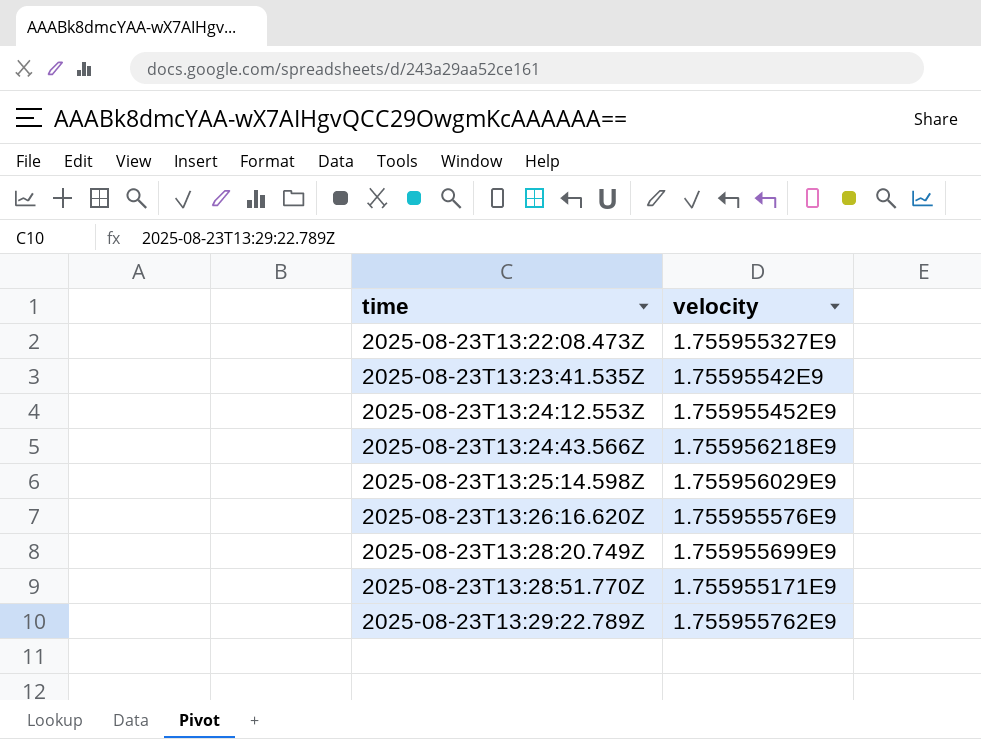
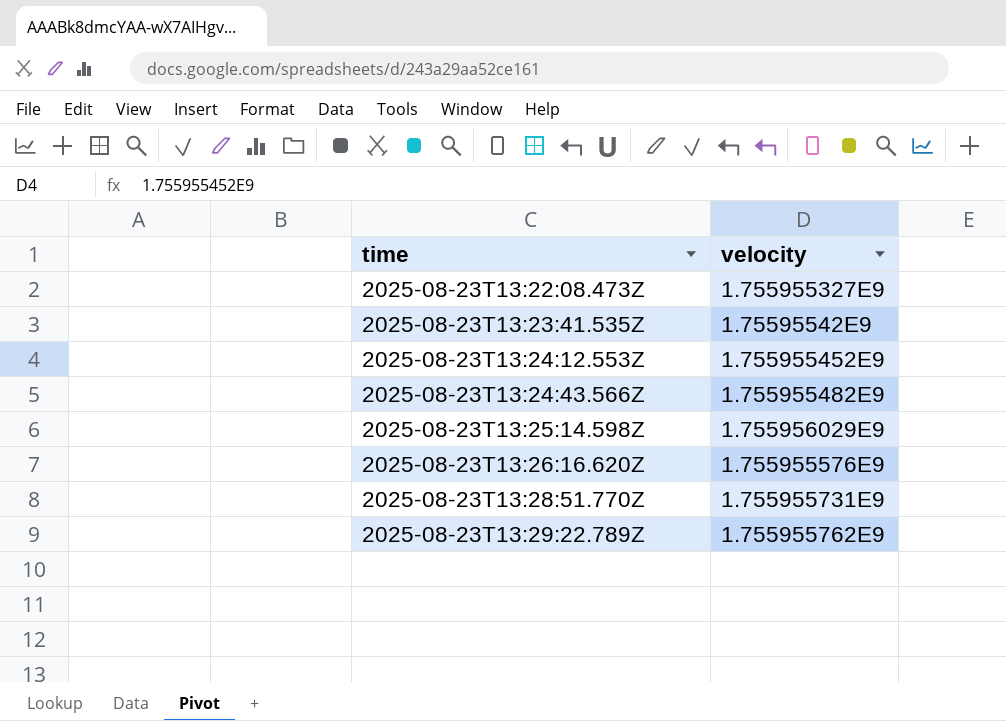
row 2025-08-23T13:28:20.749Z: 1.755955699E9 -> none
2025-08-23T13:24:43.566Z | velocity: 1.755956218E9 -> 1.755955482E9
2025-08-23T13:28:51.770Z | velocity: 1.755955171E9 -> 1.755955731E9

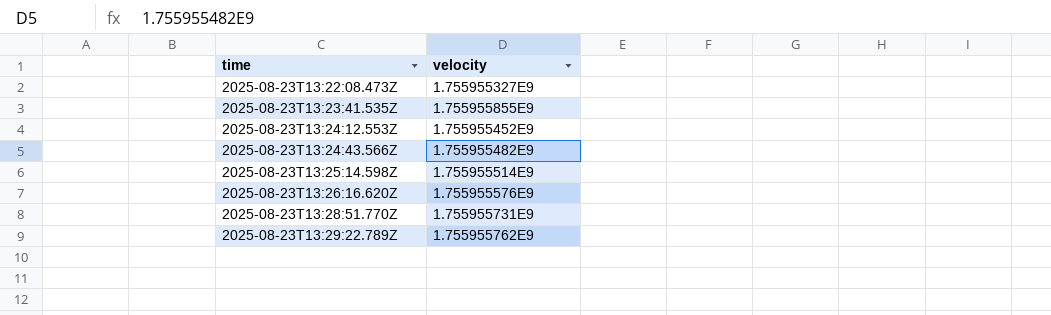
2025-08-23T13:23:41.535Z | velocity: 1.75595542E9 -> 1.755955855E9
2025-08-23T13:25:14.598Z | velocity: 1.755956029E9 -> 1.755955514E9

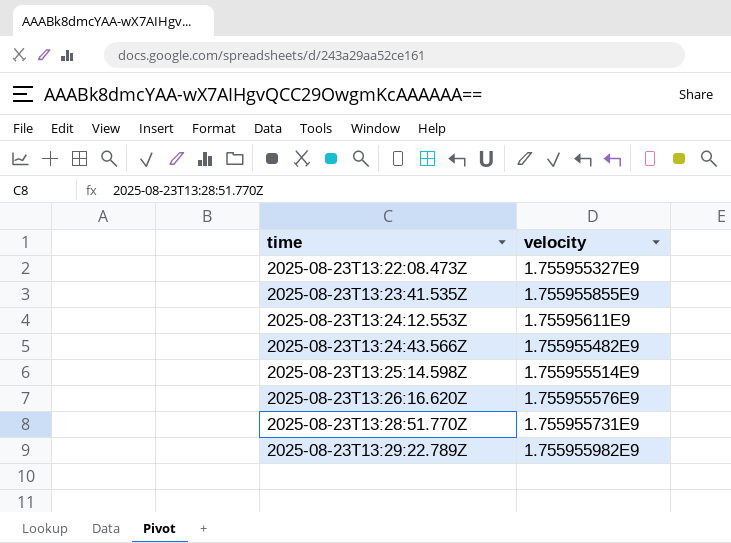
2025-08-23T13:24:12.553Z | velocity: 1.755955452E9 -> 1.75595611E9
2025-08-23T13:29:22.789Z | velocity: 1.755955762E9 -> 1.755955982E9

